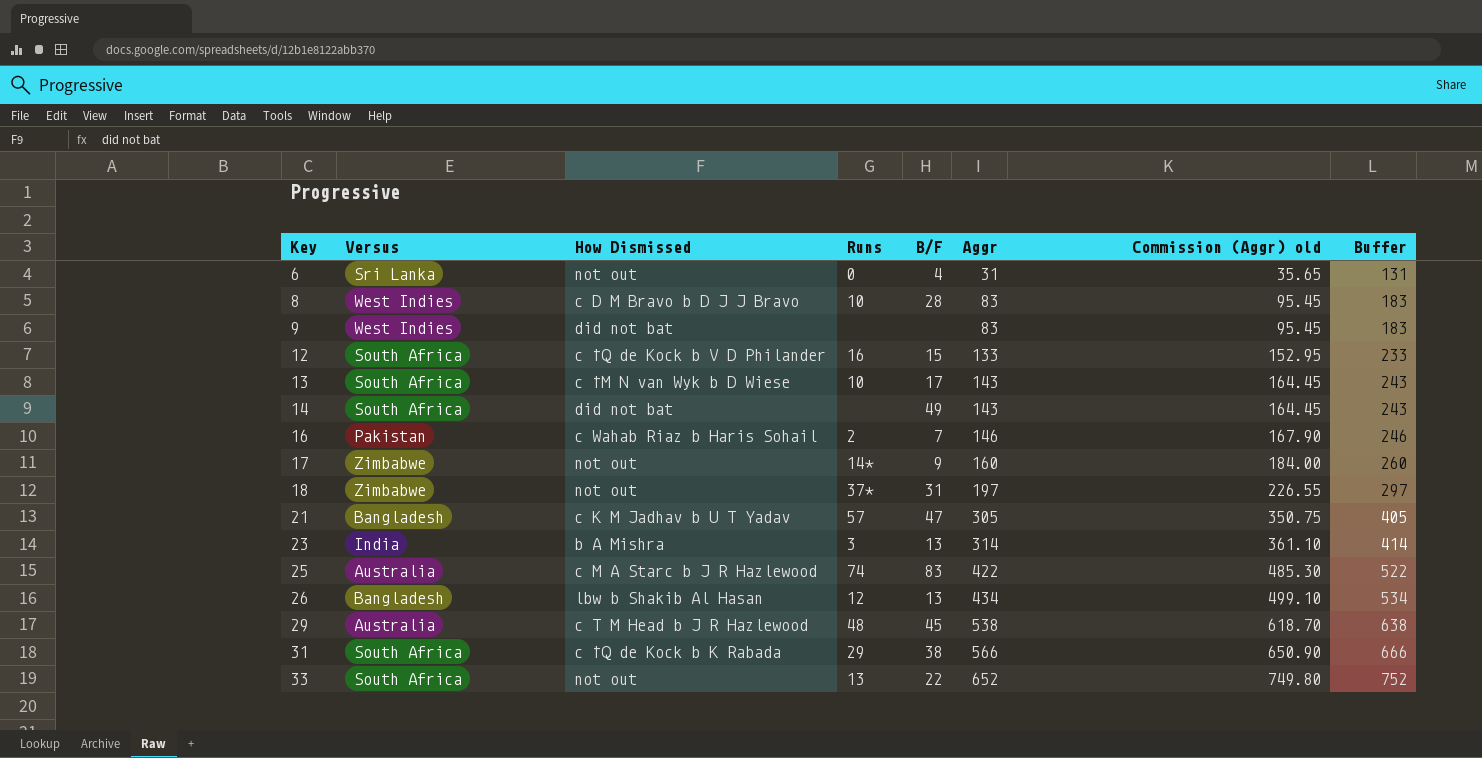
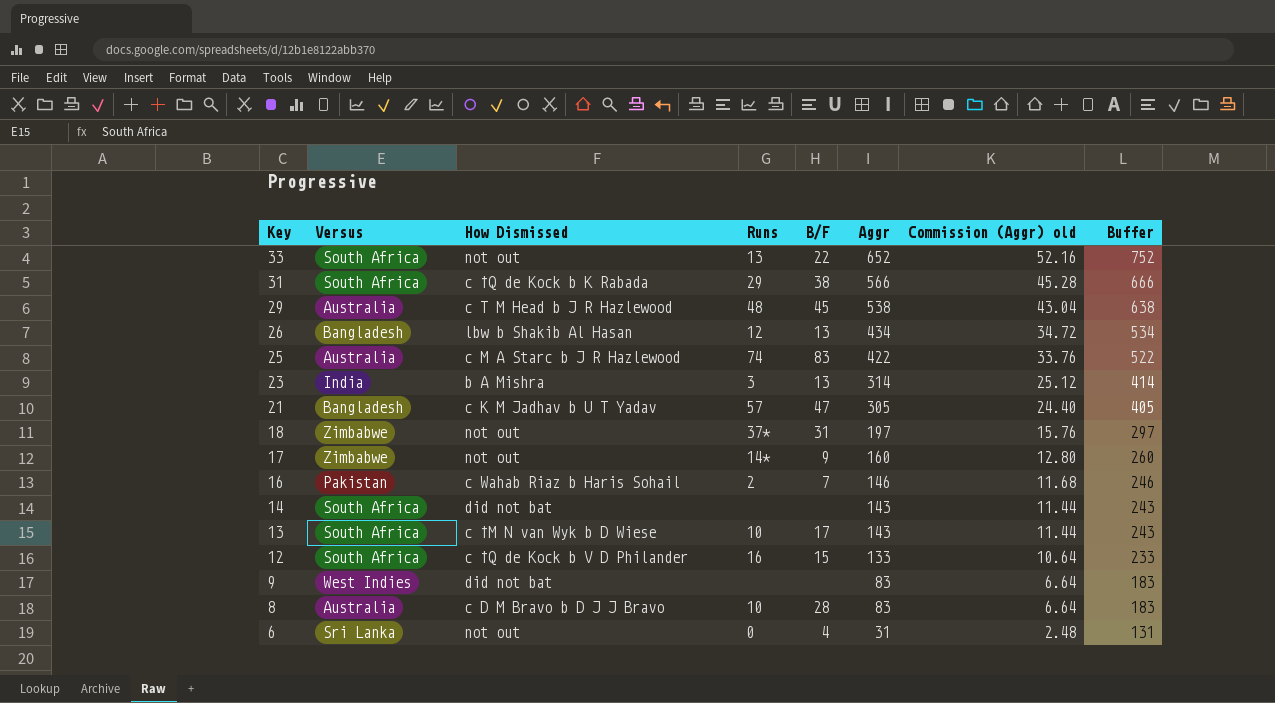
row order: Key ascending -> Key descending
column Commission (Aggr) old | formula: [Aggr] * 1.15 -> [Aggr] * 0.08
14 | B/F: 49 -> none
8 | Versus: West Indies -> Australia

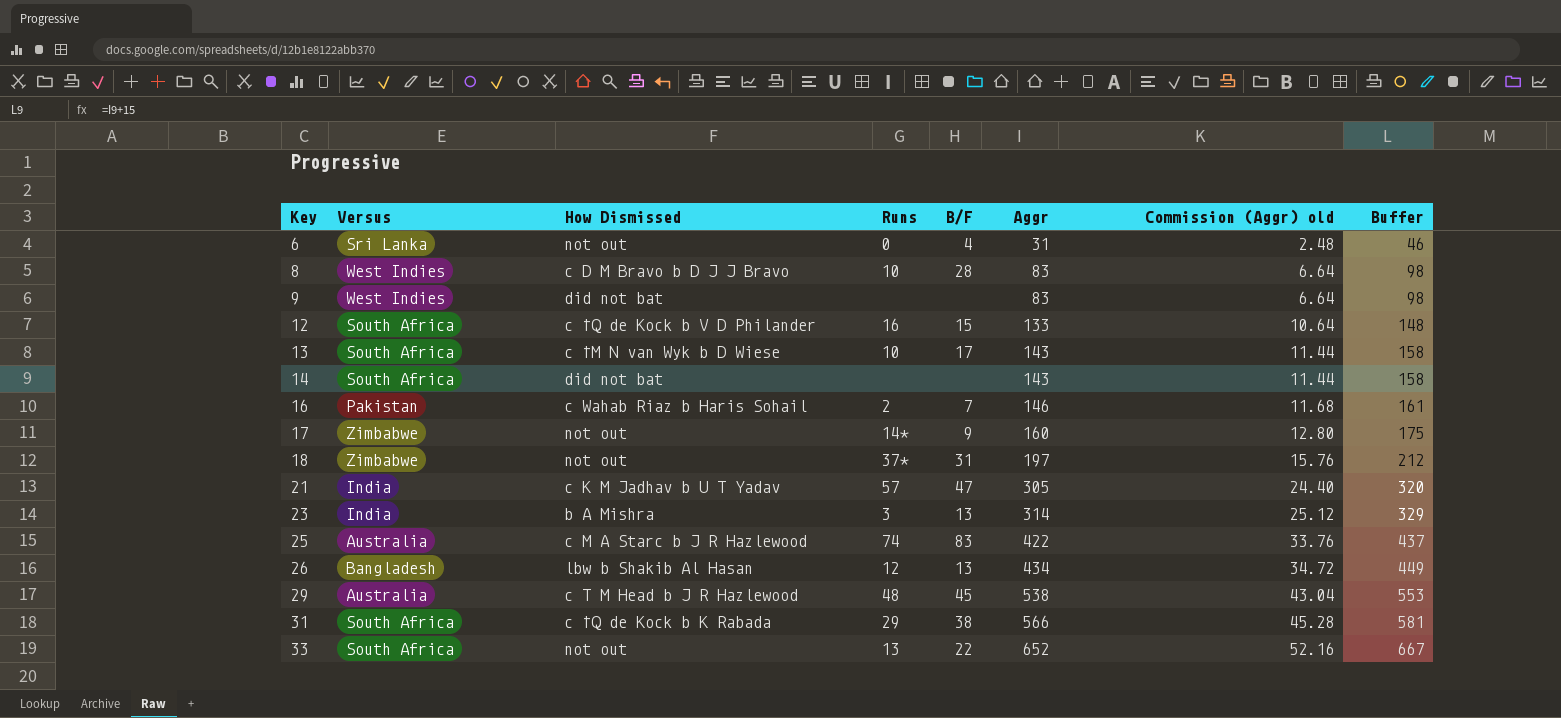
row order: Key descending -> Key ascending
column Buffer | formula: [Aggr] + 100 -> [Aggr] + 15
8 | Versus: Australia -> West Indies
21 | Versus: Bangladesh -> India

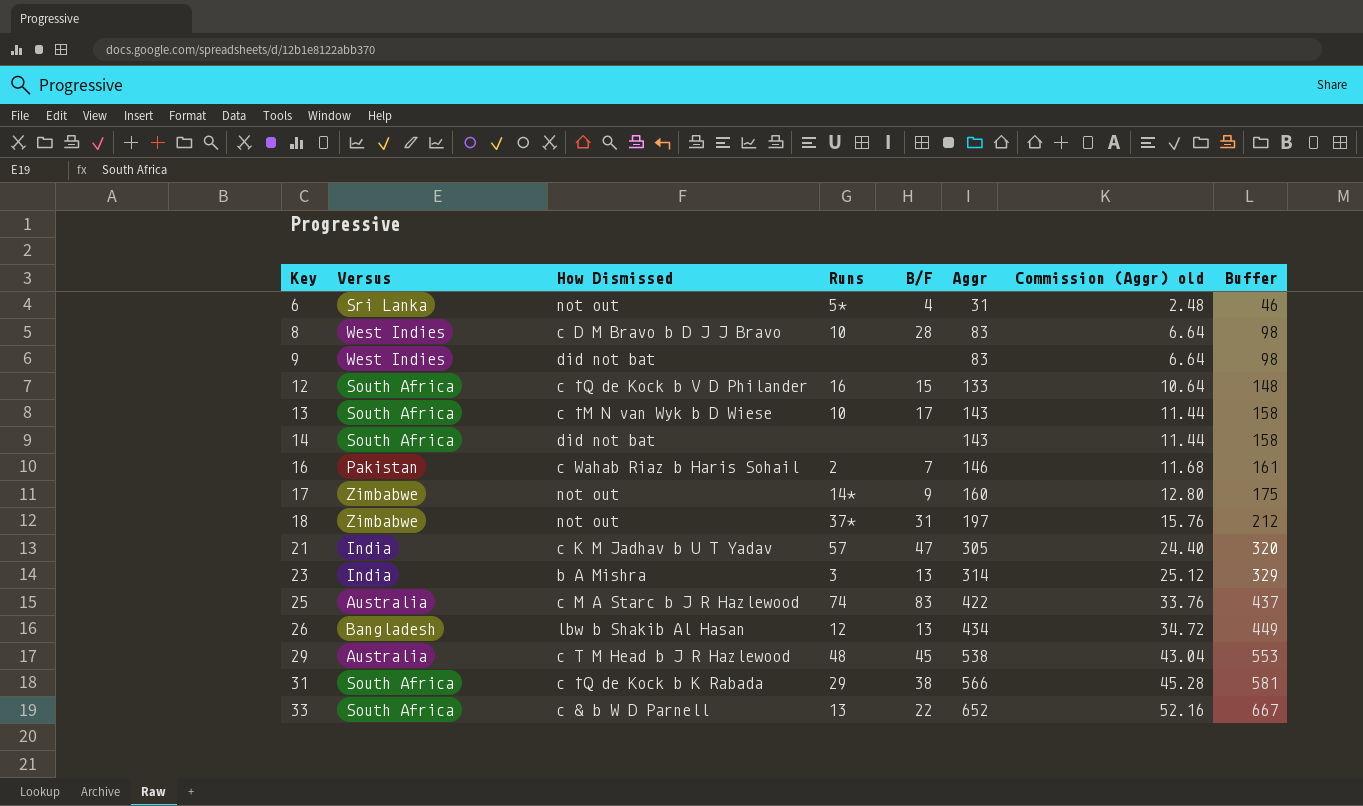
6 | Runs: 0 -> 5*
33 | How Dismissed: not out -> c & b W D Parnell

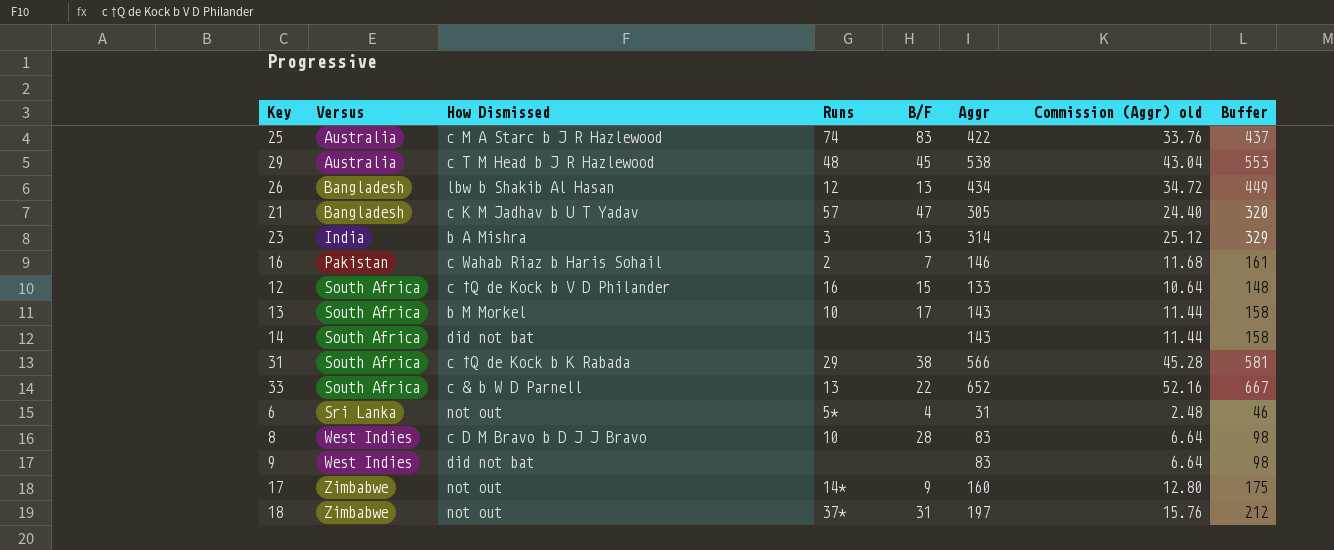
row order: Key ascending -> Versus ascending
21 | Versus: India -> Bangladesh
13 | How Dismissed: c †M N van Wyk b D Wiese -> b M Morkel

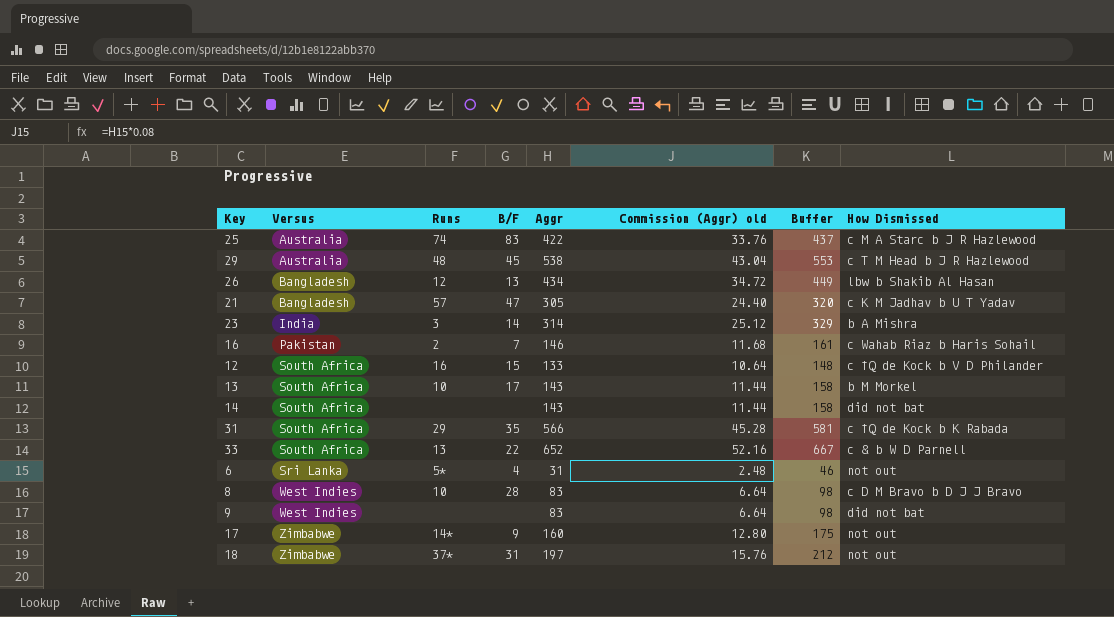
column How Dismissed | position: 3 -> 8
23 | B/F: 13 -> 14
31 | B/F: 38 -> 35

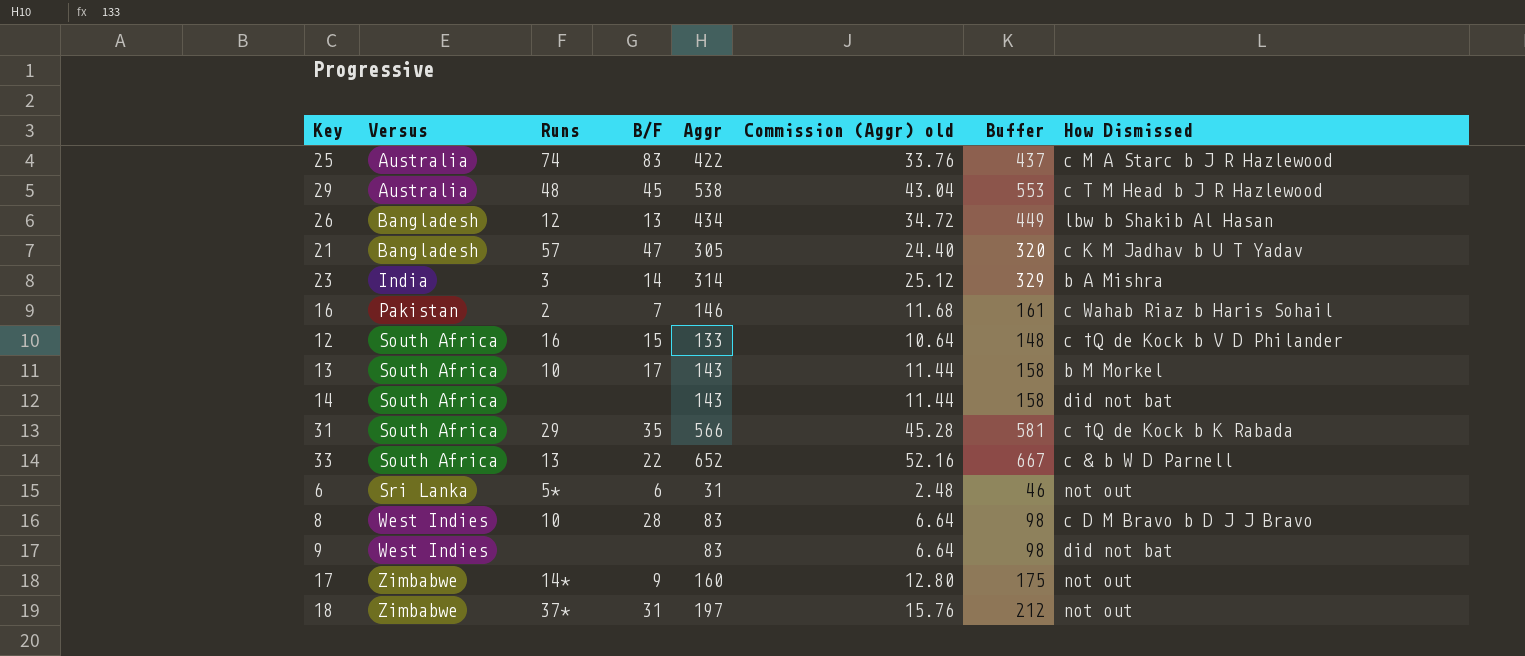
6 | B/F: 4 -> 6

